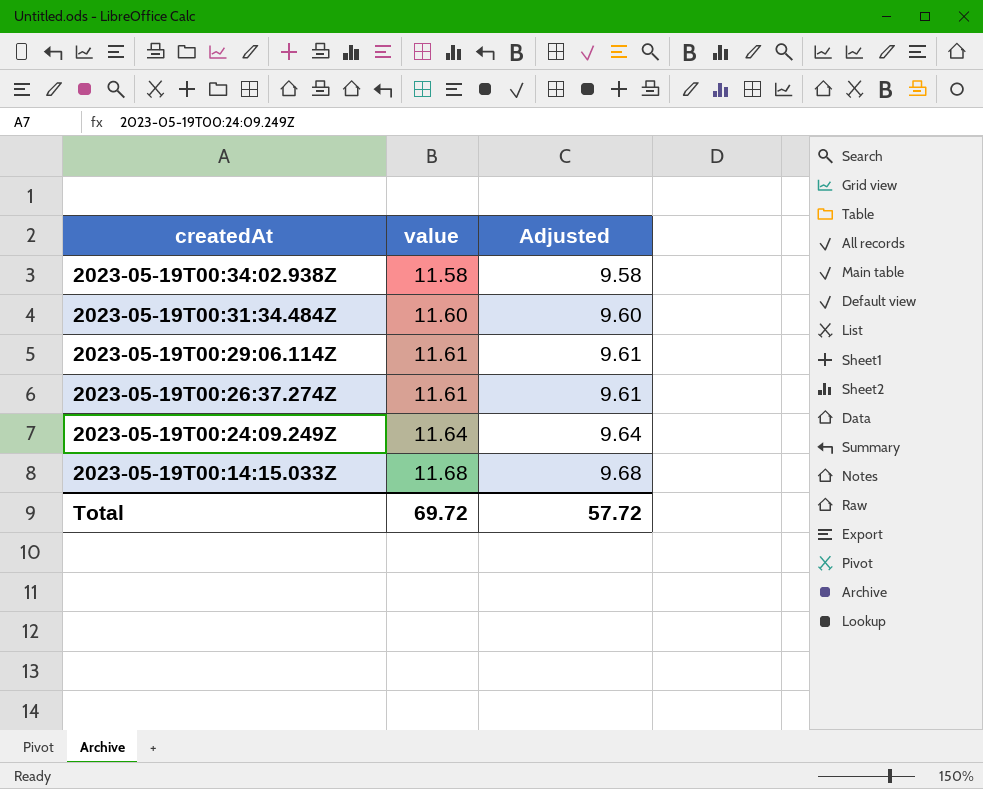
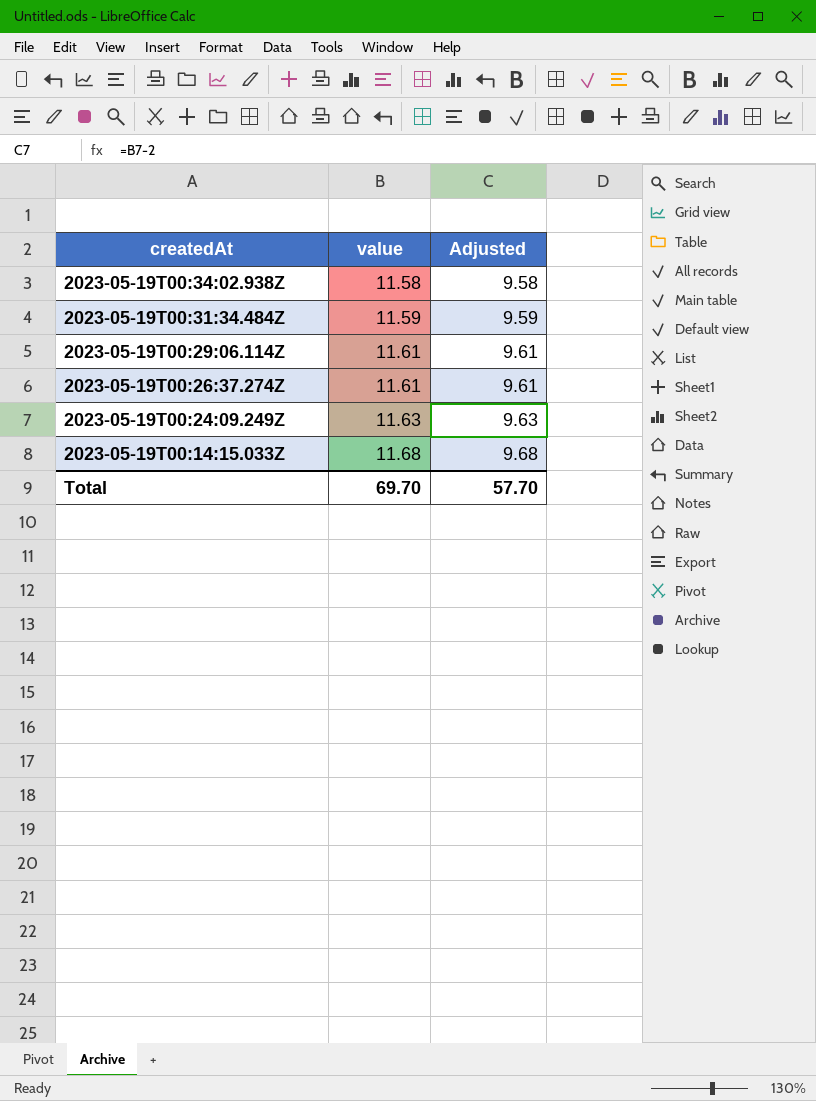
2023-05-19T00:31:34.484Z | value: 11.60 -> 11.59
2023-05-19T00:31:34.484Z | Adjusted: 9.60 -> 9.59
2023-05-19T00:24:09.249Z | value: 11.64 -> 11.63
2023-05-19T00:24:09.249Z | Adjusted: 9.64 -> 9.63
Total | value: 69.72 -> 69.70
Total | Adjusted: 57.72 -> 57.70

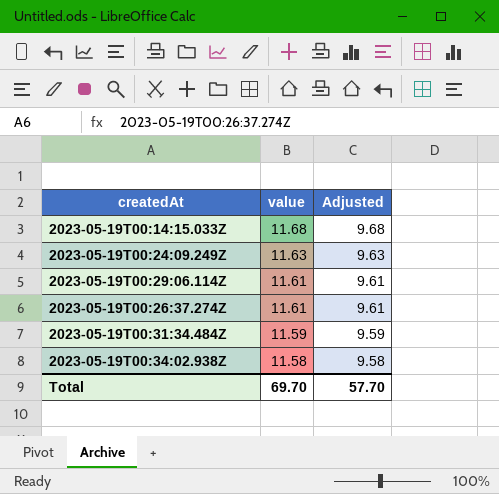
row order: createdAt descending -> value descending

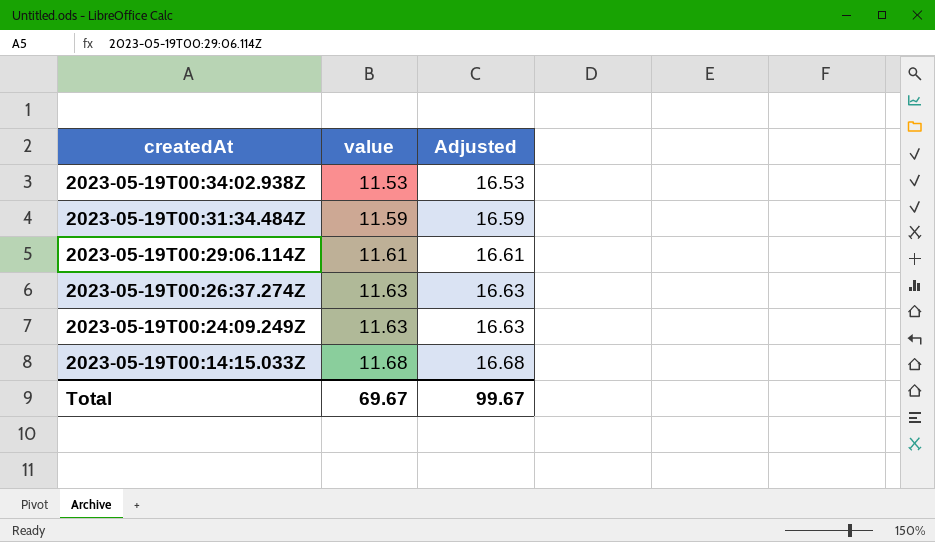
row order: value descending -> createdAt descending
column Adjusted | formula: [value] - 2 -> [value] + 5
2023-05-19T00:34:02.938Z | value: 11.58 -> 11.53
2023-05-19T00:26:37.274Z | value: 11.61 -> 11.63
Total | value: 69.70 -> 69.67
Total | Adjusted: 57.70 -> 99.67

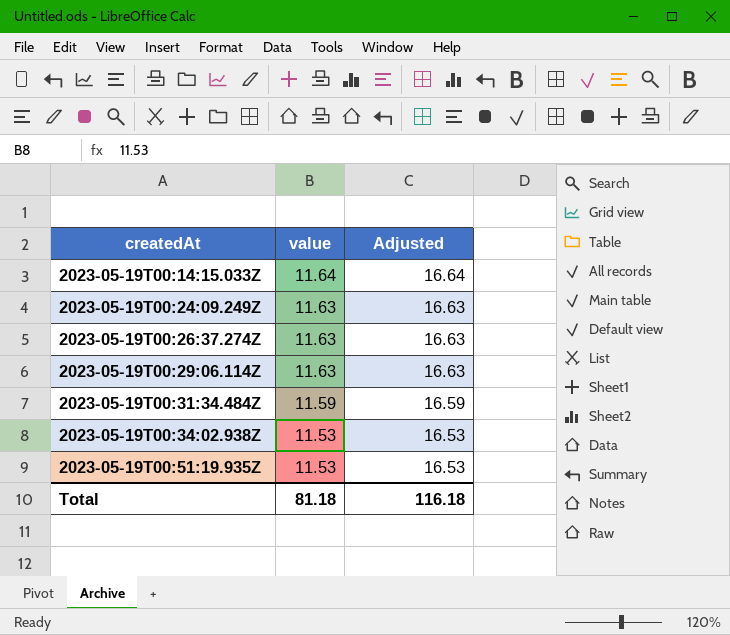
row order: createdAt descending -> createdAt ascending
2023-05-19T00:14:15.033Z | value: 11.68 -> 11.64
2023-05-19T00:14:15.033Z | Adjusted: 16.68 -> 16.64
2023-05-19T00:29:06.114Z | value: 11.61 -> 11.63
2023-05-19T00:29:06.114Z | Adjusted: 16.61 -> 16.63
row 2023-05-19T00:51:19.935Z: none -> 11.53 | 16.53
Total | value: 69.67 -> 81.18
Total | Adjusted: 99.67 -> 116.18

